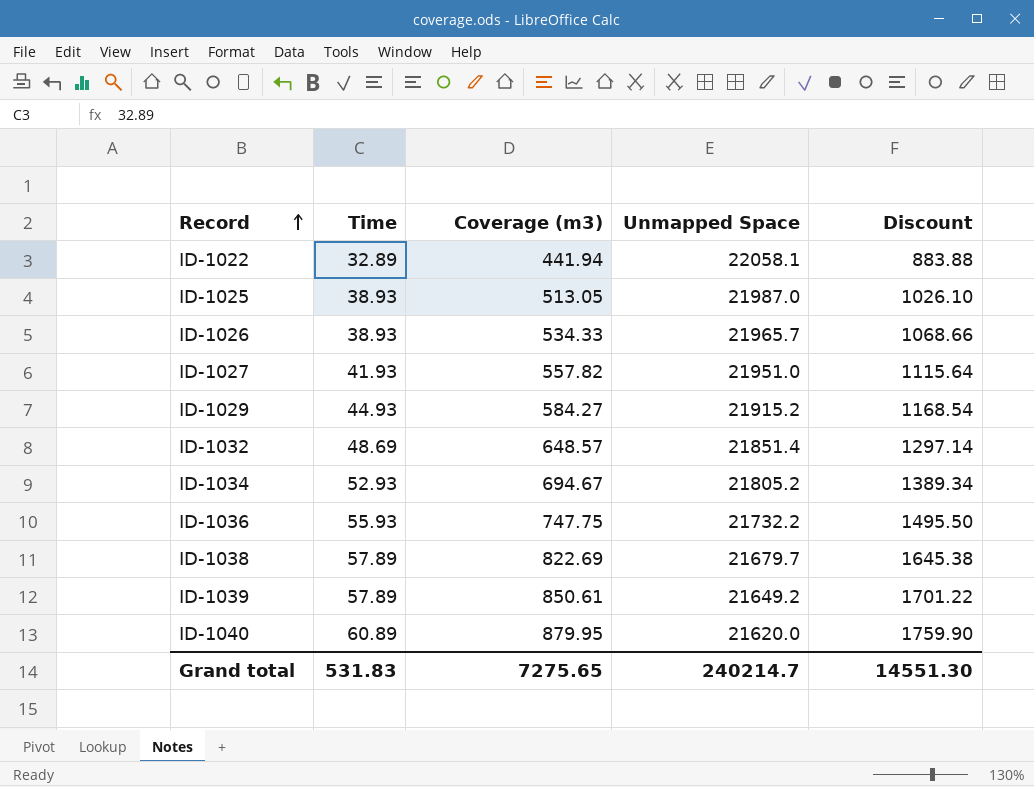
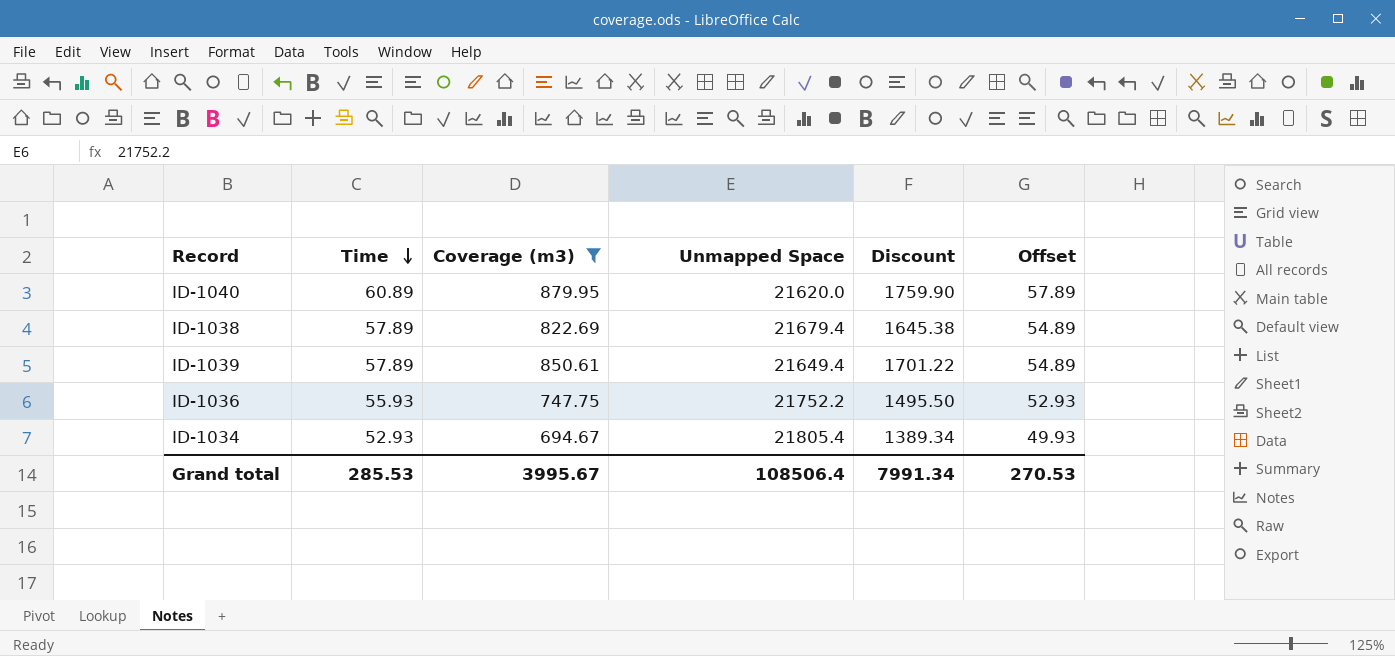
filter: none -> Coverage (m3) >= 694.67
row order: Record ascending -> Time descending
column Offset | formula: none -> [Time] - 3
ID-1038 | Unmapped Space: 21679.7 -> 21679.4
ID-1039 | Unmapped Space: 21649.2 -> 21649.4
ID-1036 | Unmapped Space: 21732.2 -> 21752.2
ID-1034 | Unmapped Space: 21805.2 -> 21805.4
Grand total | Time: 531.83 -> 285.53
Grand total | Coverage (m3): 7275.65 -> 3995.67
Grand total | Unmapped Space: 240214.7 -> 108506.4
Grand total | Discount: 14551.30 -> 7991.34

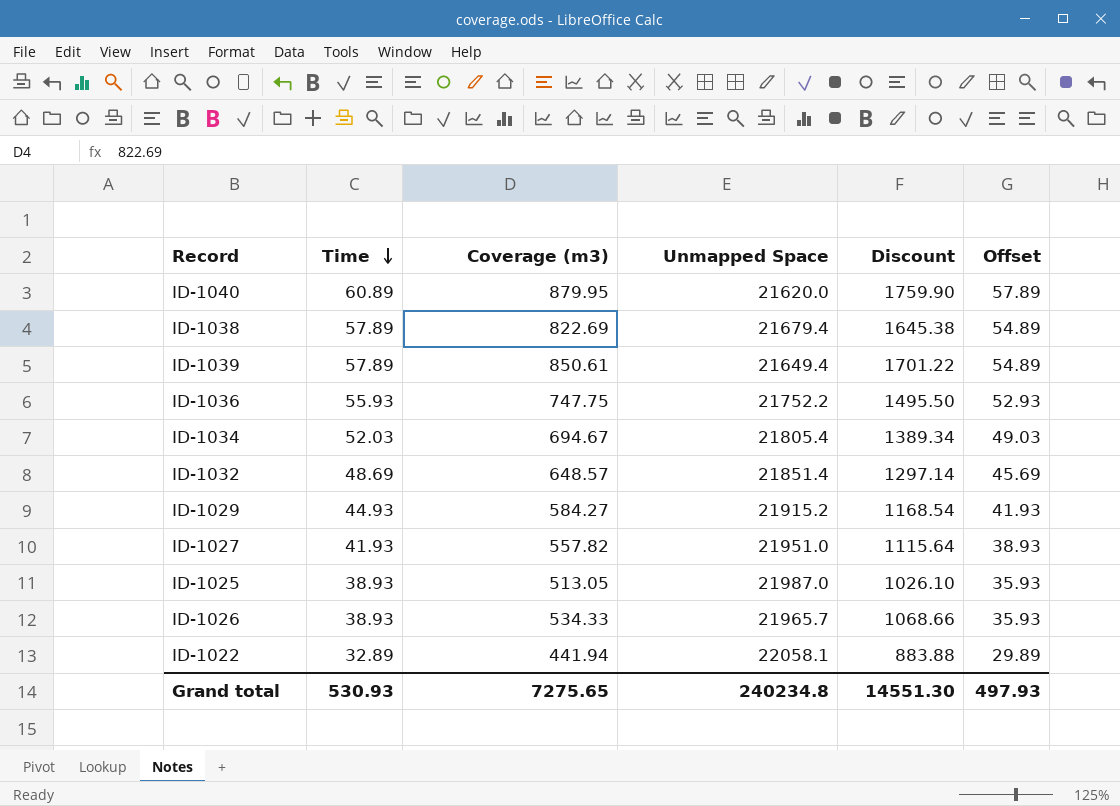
filter: Coverage (m3) >= 694.67 -> none
ID-1034 | Time: 52.93 -> 52.03
ID-1034 | Offset: 49.93 -> 49.03
Grand total | Time: 285.53 -> 530.93
Grand total | Coverage (m3): 3995.67 -> 7275.65
Grand total | Unmapped Space: 108506.4 -> 240234.8
Grand total | Discount: 7991.34 -> 14551.30
Grand total | Offset: 270.53 -> 497.93

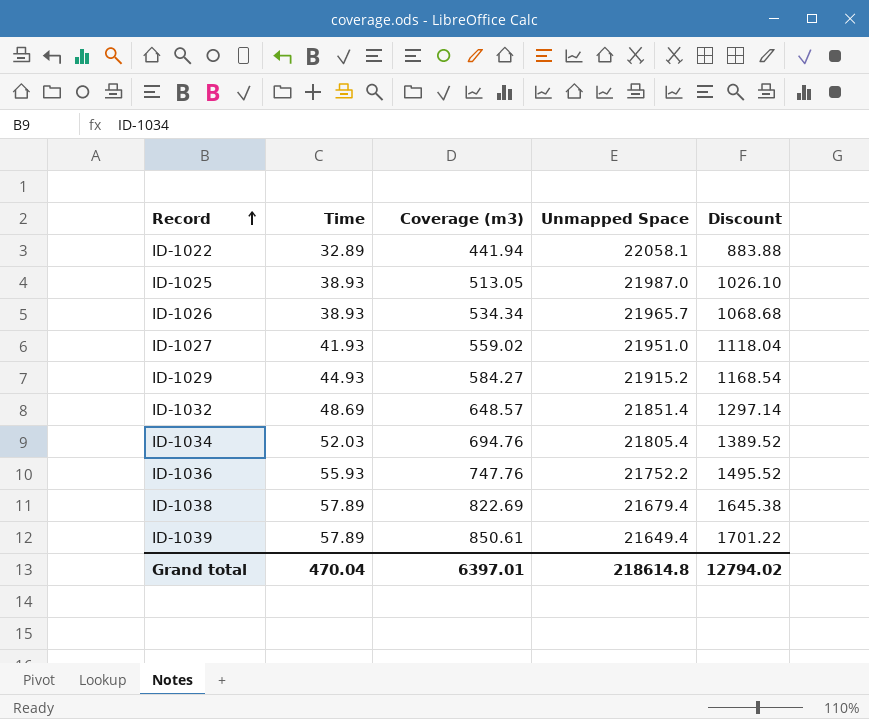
row order: Time descending -> Record ascending
column Offset | formula: [Time] - 3 -> none
row ID-1040: 60.89 | 879.95 | 21620.0 | 1759.90 | 57.89 -> none
ID-1026 | Coverage (m3): 534.33 -> 534.34
ID-1026 | Discount: 1068.66 -> 1068.68
ID-1027 | Coverage (m3): 557.82 -> 559.02
ID-1027 | Discount: 1115.64 -> 1118.04
ID-1034 | Coverage (m3): 694.67 -> 694.76
ID-1034 | Discount: 1389.34 -> 1389.52
ID-1036 | Coverage (m3): 747.75 -> 747.76
ID-1036 | Discount: 1495.50 -> 1495.52
Grand total | Time: 530.93 -> 470.04
Grand total | Coverage (m3): 7275.65 -> 6397.01
Grand total | Unmapped Space: 240234.8 -> 218614.8
Grand total | Discount: 14551.30 -> 12794.02

